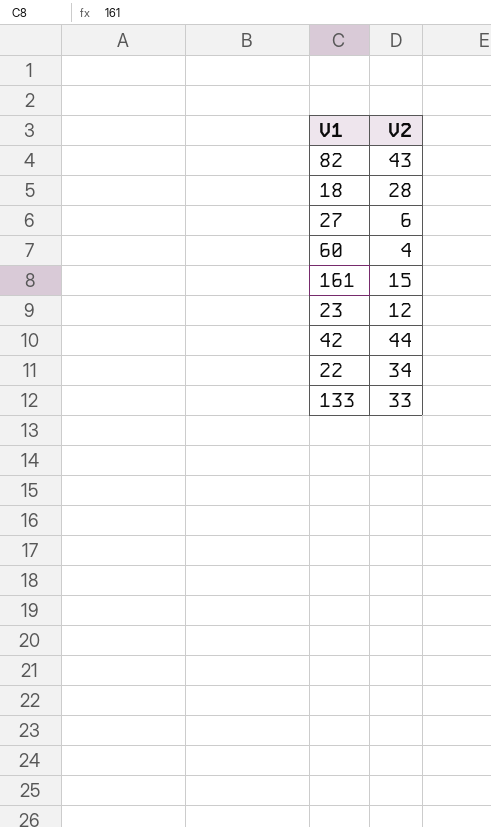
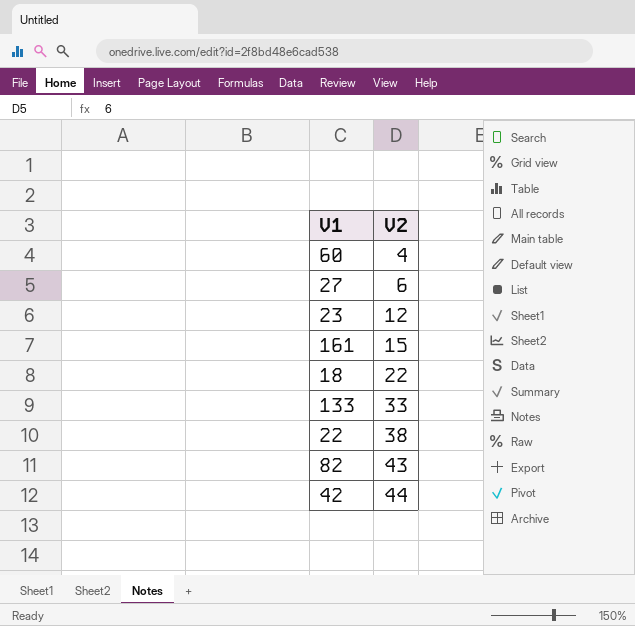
row order: none -> V2 ascending
18 | V2: 28 -> 22
22 | V2: 34 -> 38

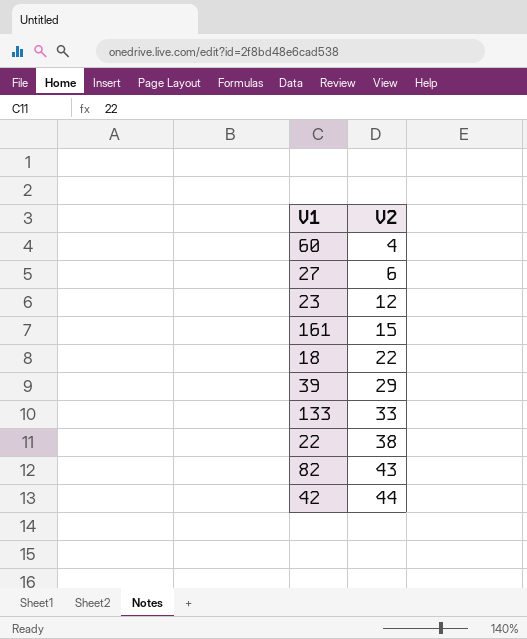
row 39: none -> 29

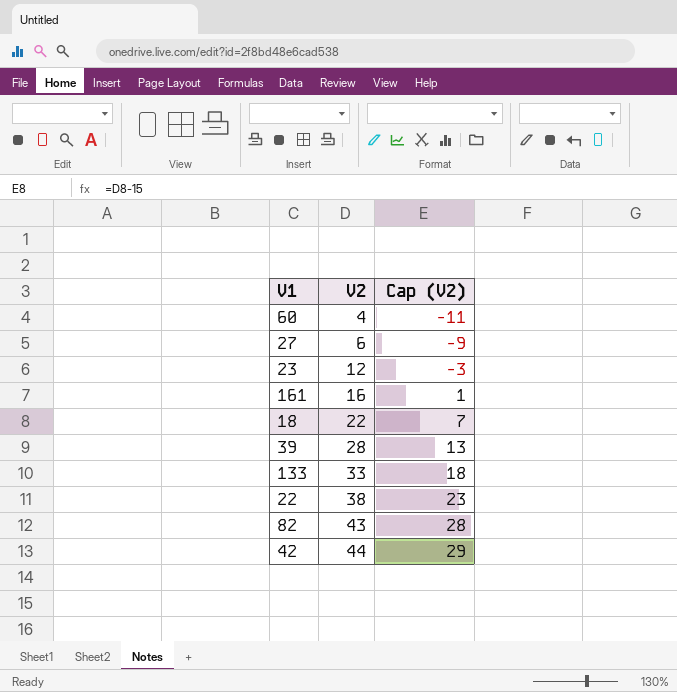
column Cap (V2) | formula: none -> [V2] - 15
161 | V2: 15 -> 16
39 | V2: 29 -> 28

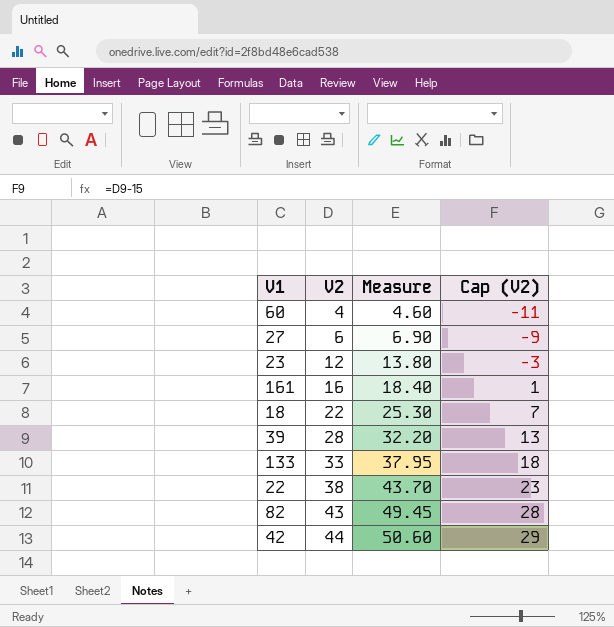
column Measure | formula: none -> [V2] * 1.15

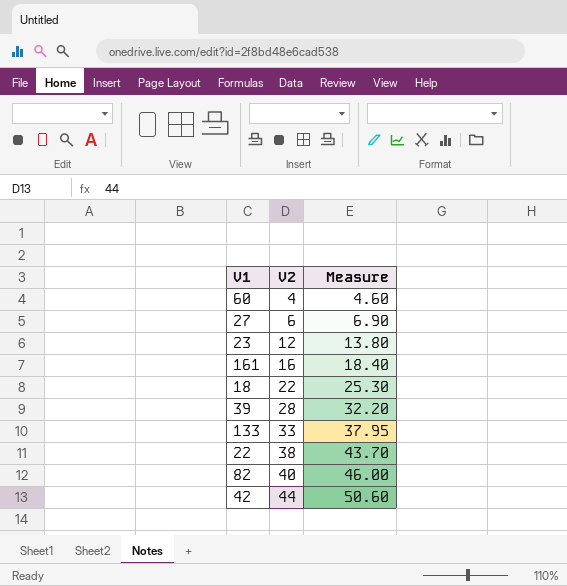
column Cap (V2) | formula: [V2] - 15 -> none
82 | V2: 43 -> 40
82 | Measure: 49.45 -> 46.00

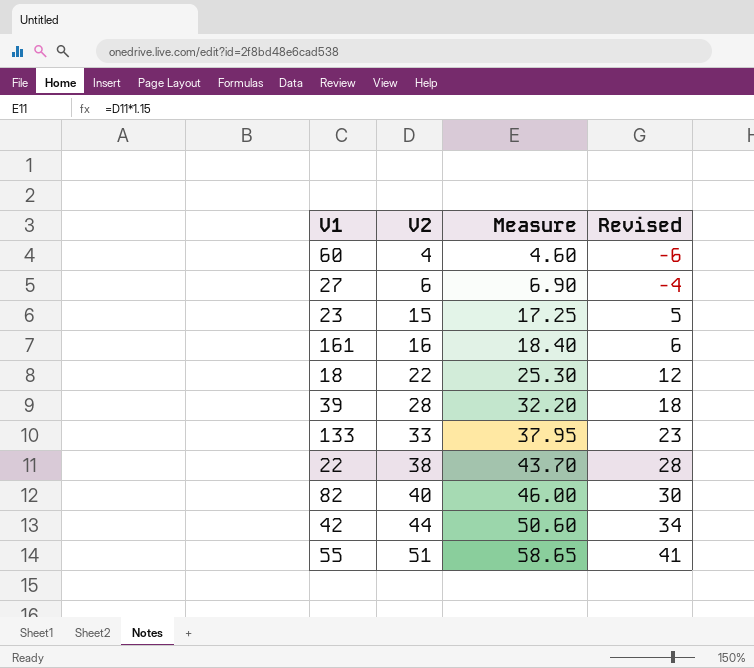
column Revised | formula: none -> [V2] - 10
23 | V2: 12 -> 15
23 | Measure: 13.80 -> 17.25
row 55: none -> 51 | 58.65 | 41

